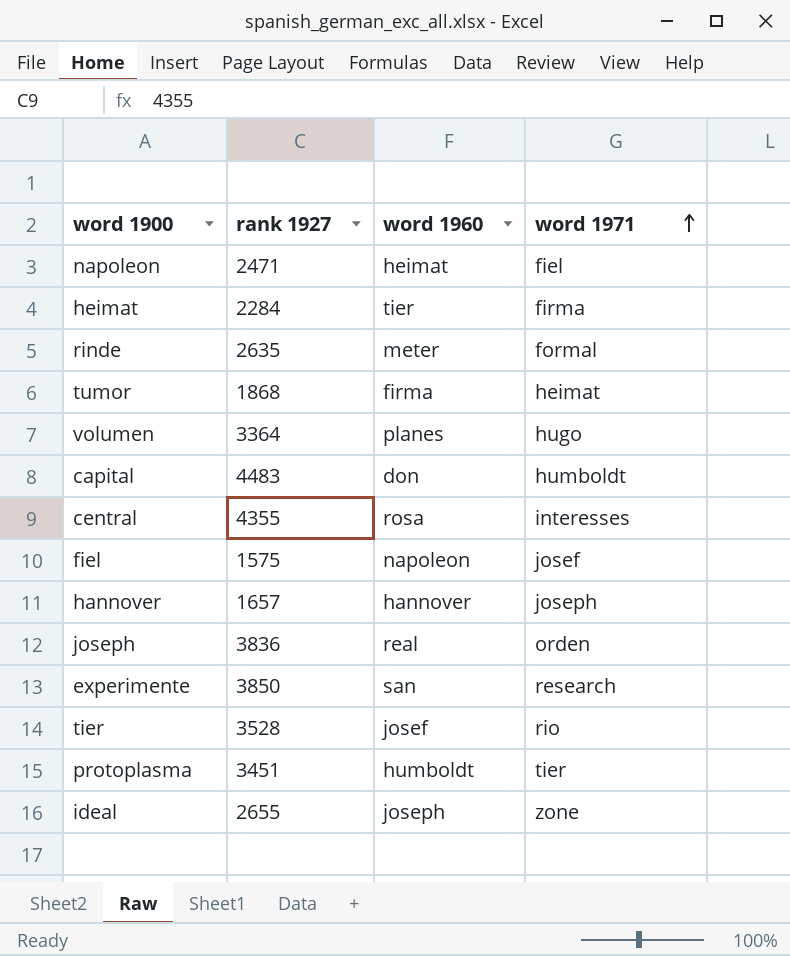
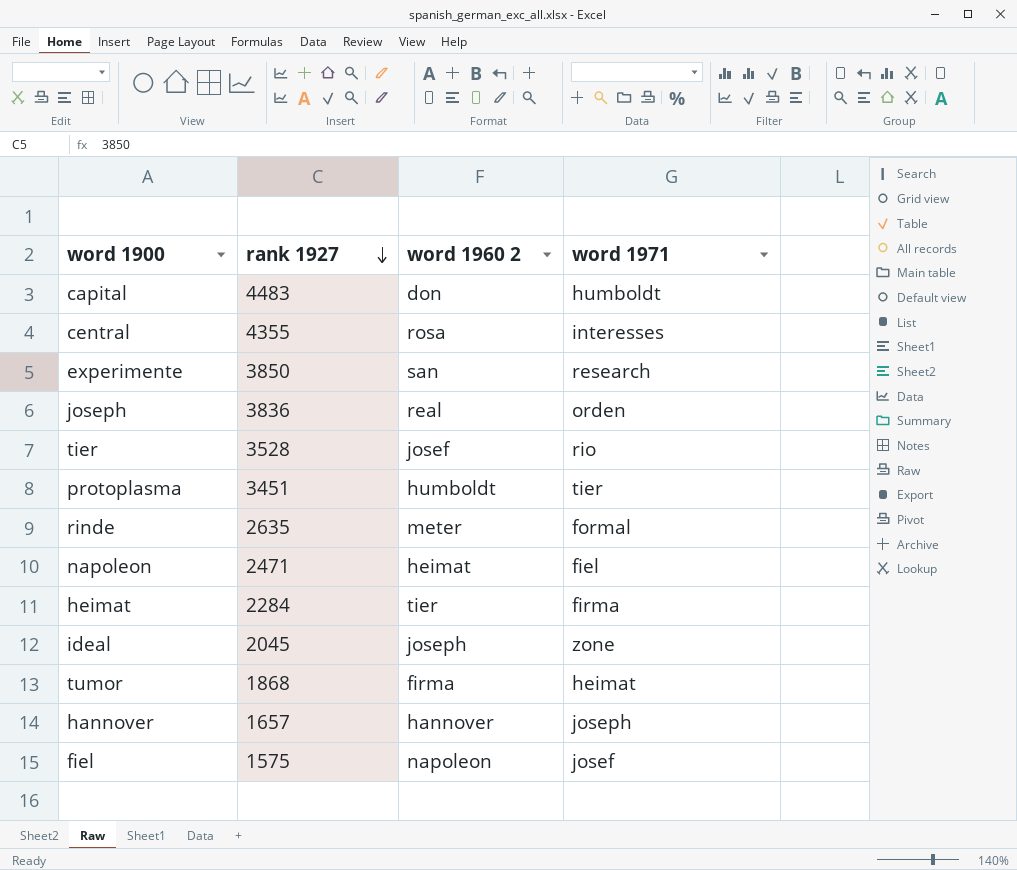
row order: word 1971 ascending -> rank 1927 descending
column name: word 1960 -> word 1960 2
row volumen: 3364 | planes | hugo -> none
ideal | rank 1927: 2655 -> 2045

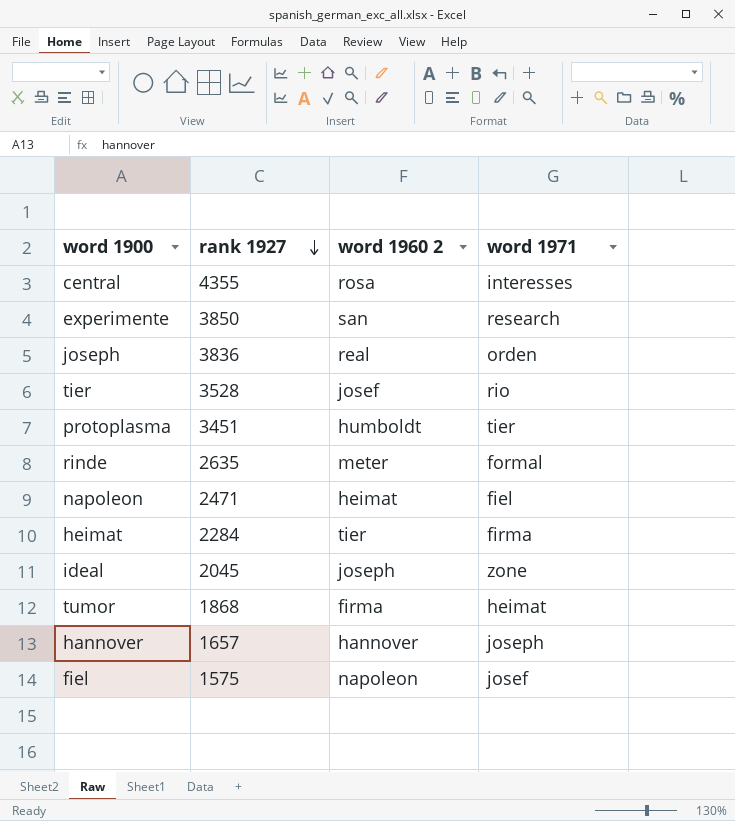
row capital: 4483 | don | humboldt -> none

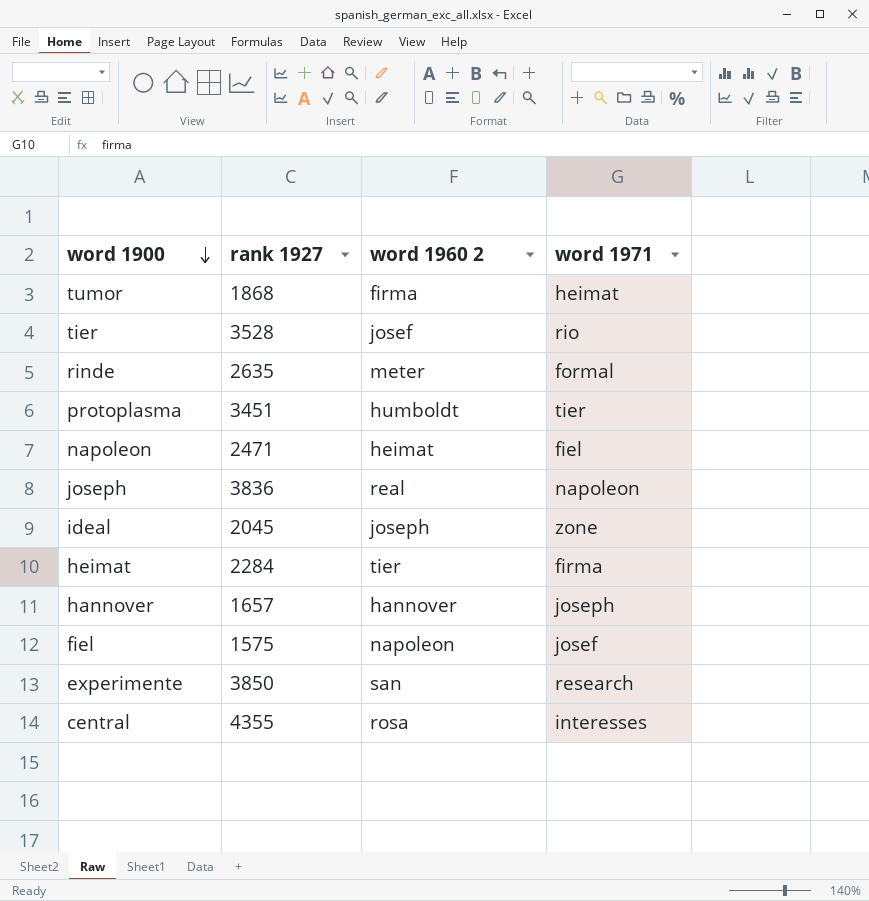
row order: rank 1927 descending -> word 1900 descending
joseph | word 1971: orden -> napoleon

